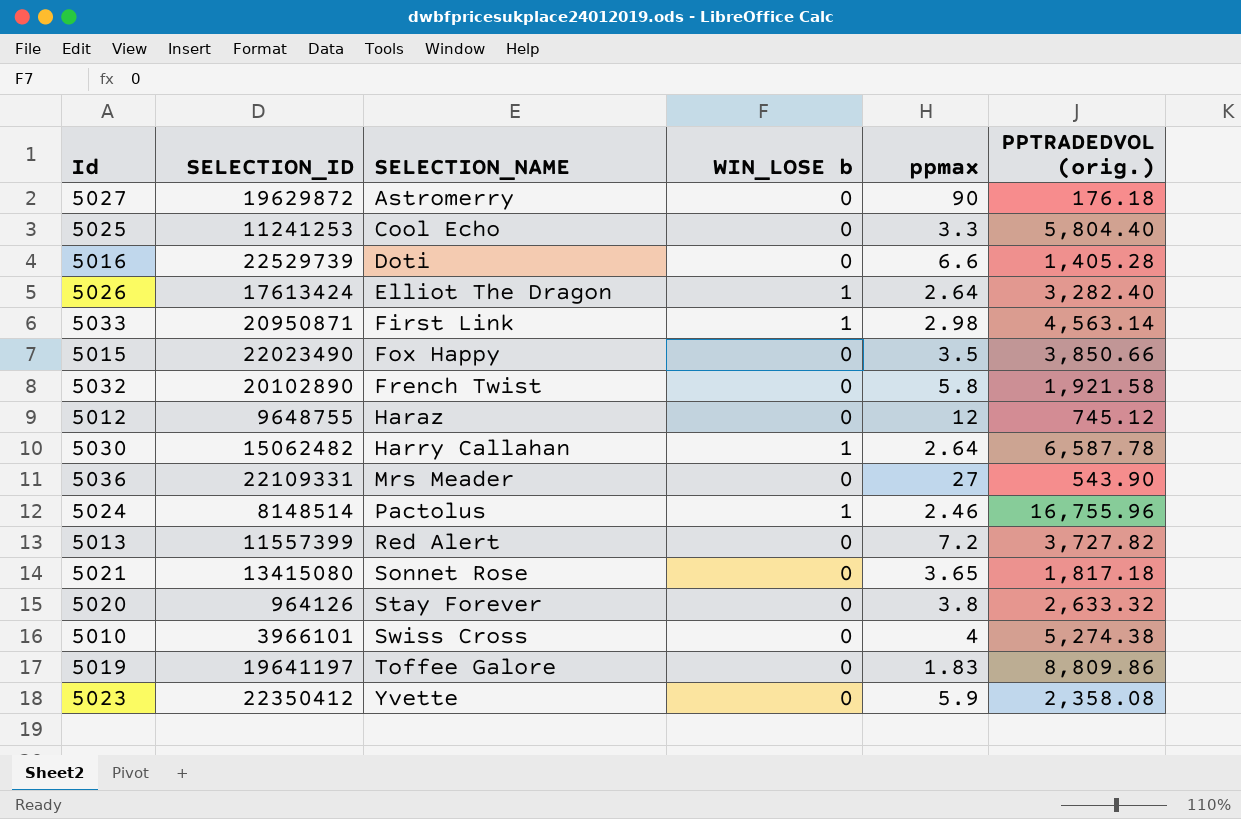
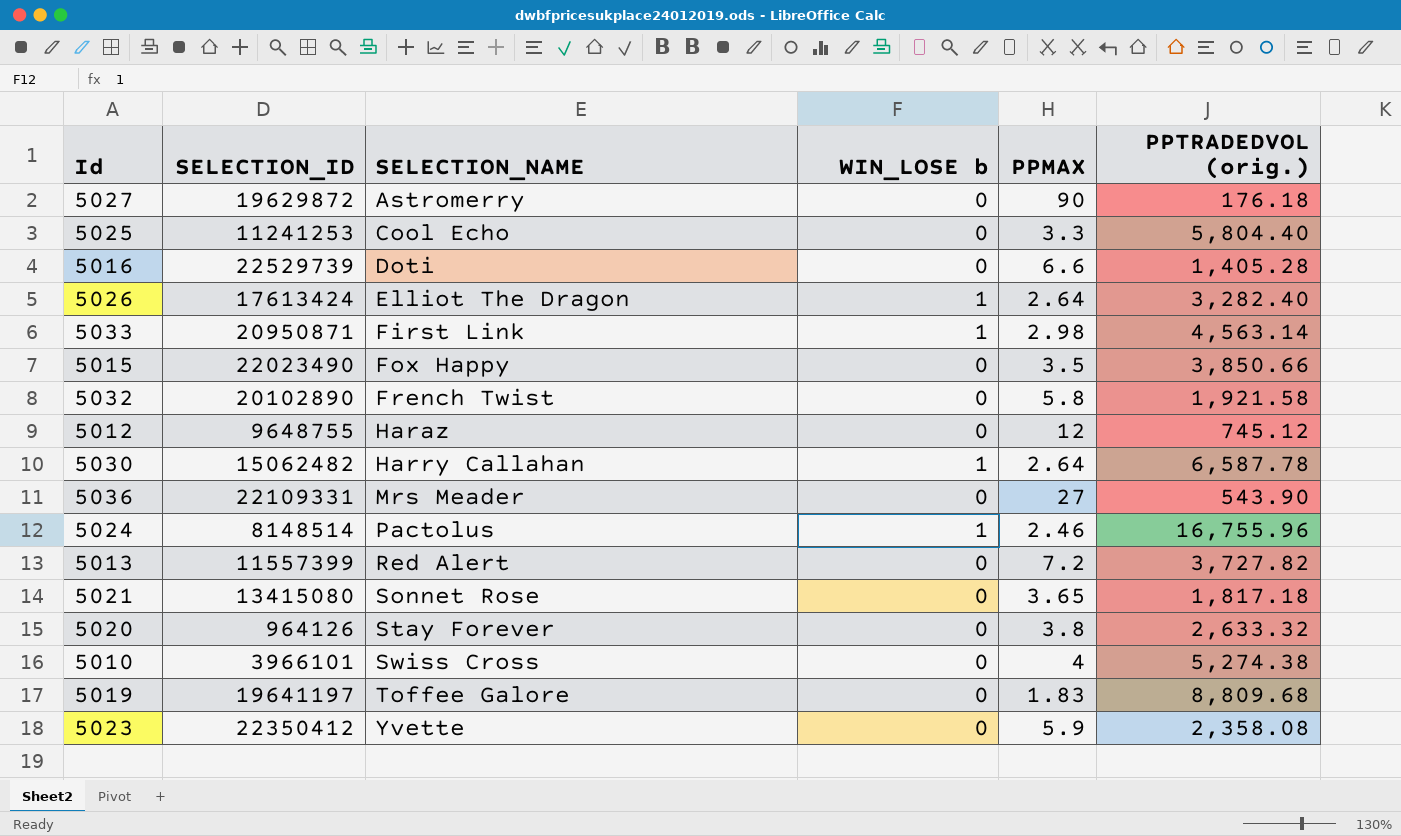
column name: ppmax -> PPMAX
5019 | PPTRADEDVOL (orig.): 8,809.86 -> 8,809.68

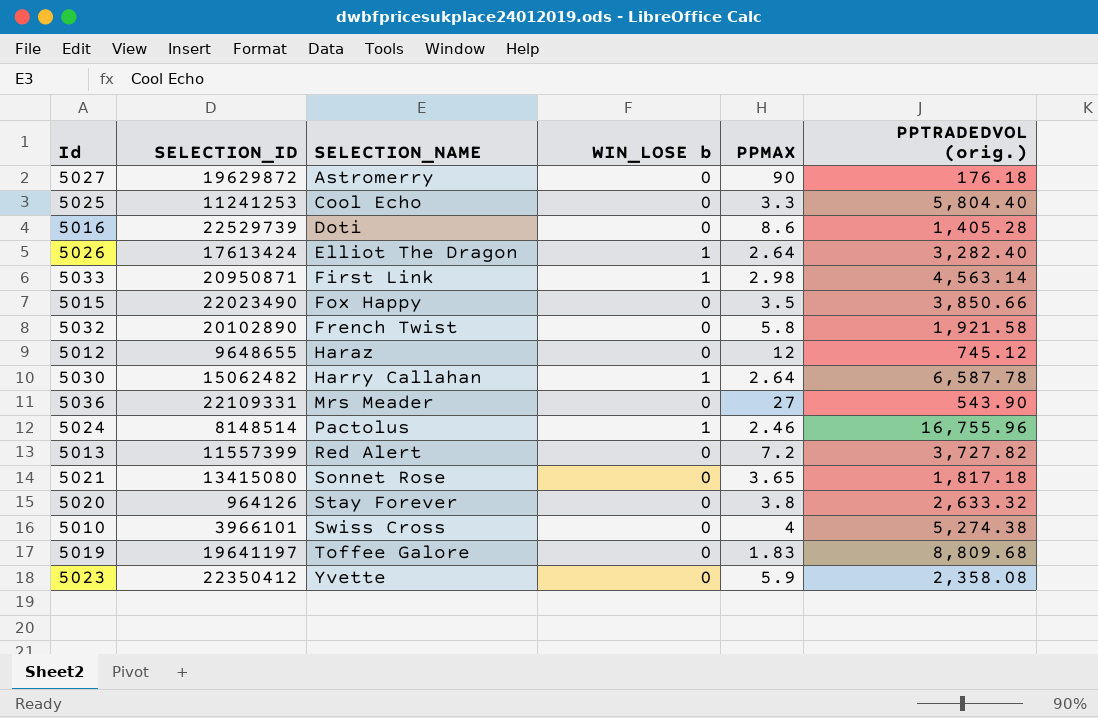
5016 | PPMAX: 6.6 -> 8.6
5012 | SELECTION_ID: 9648755 -> 9648655

